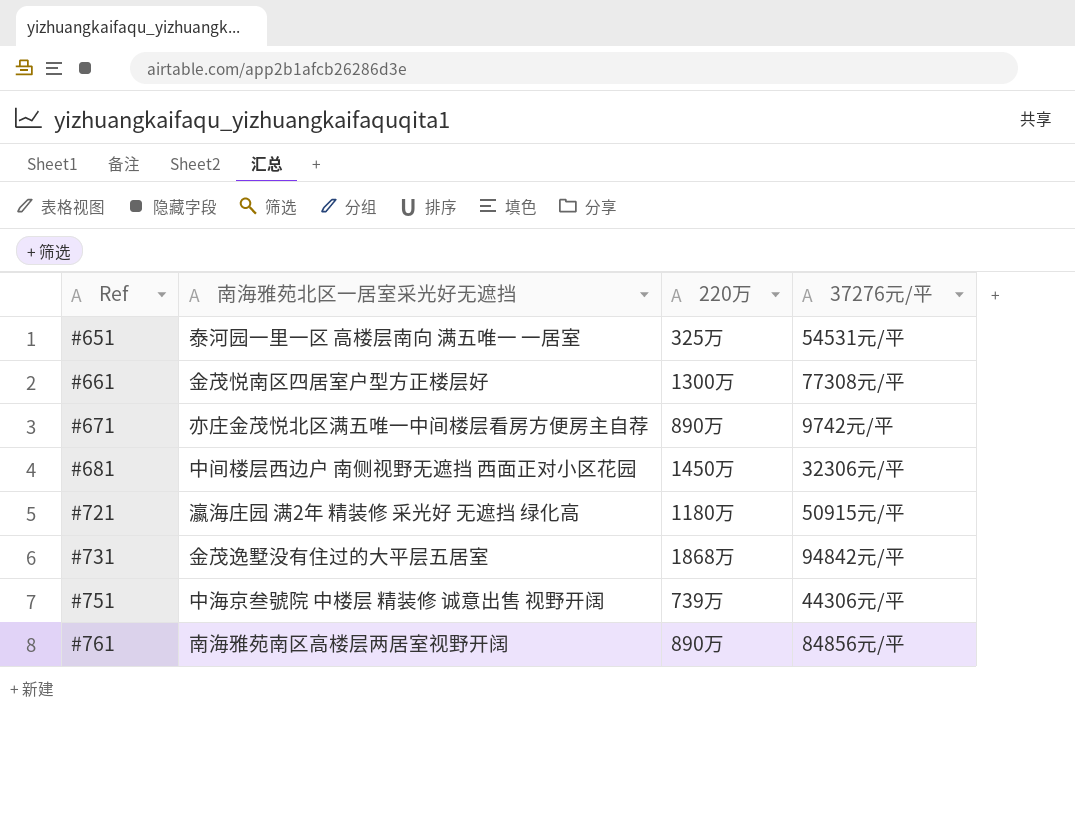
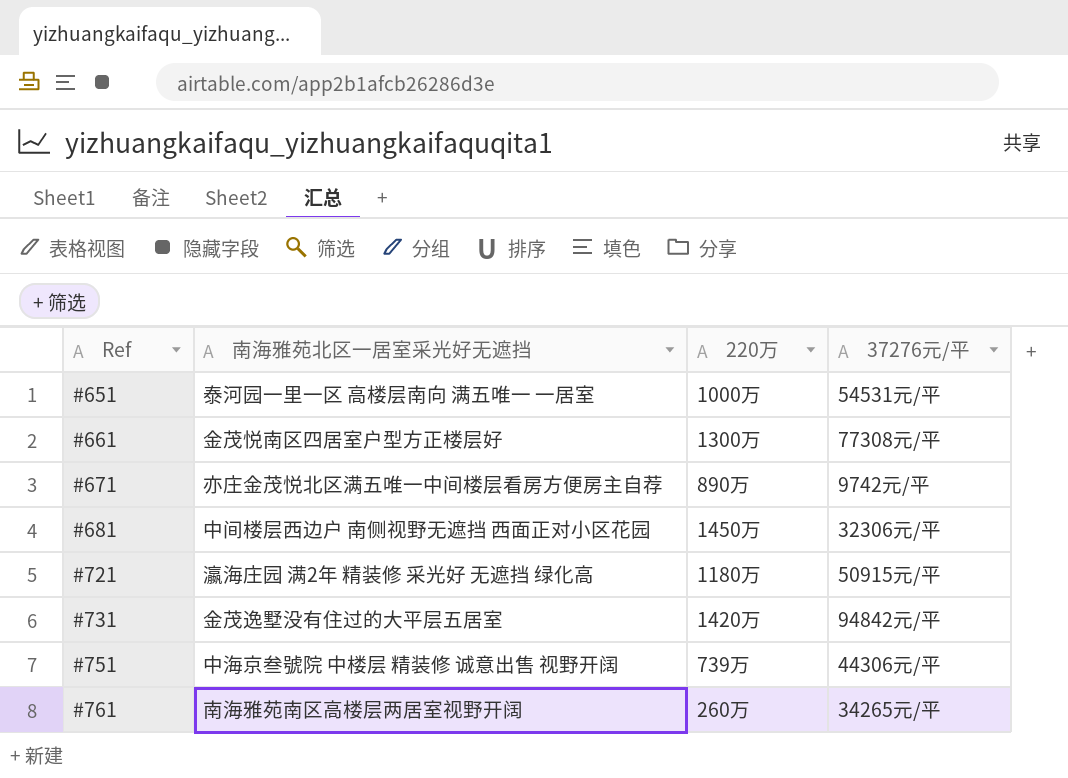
#651 | 220万: 325万 -> 1000万
#731 | 220万: 1868万 -> 1420万
#761 | 220万: 890万 -> 260万
#761 | 37276元/平: 84856元/平 -> 34265元/平

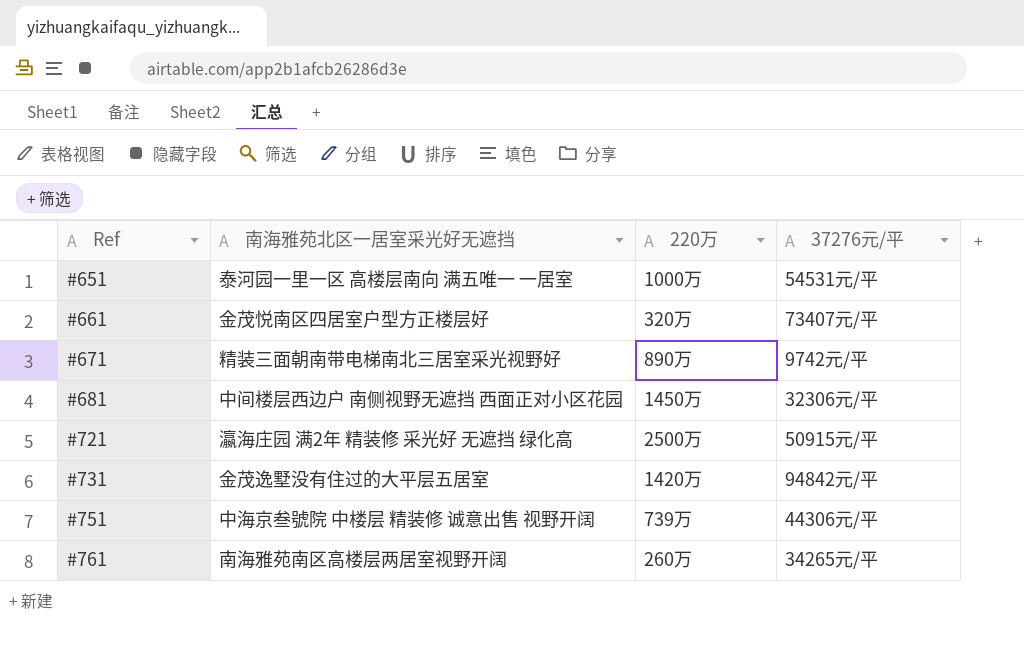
#661 | 220万: 1300万 -> 320万
#661 | 37276元/平: 77308元/平 -> 73407元/平
#671 | 南海雅苑北区一居室采光好无遮挡: 亦庄金茂悦北区满五唯一中间楼层看房方便房主自荐 -> 精装三面朝南带电梯南北三居室采光视野好
#721 | 220万: 1180万 -> 2500万

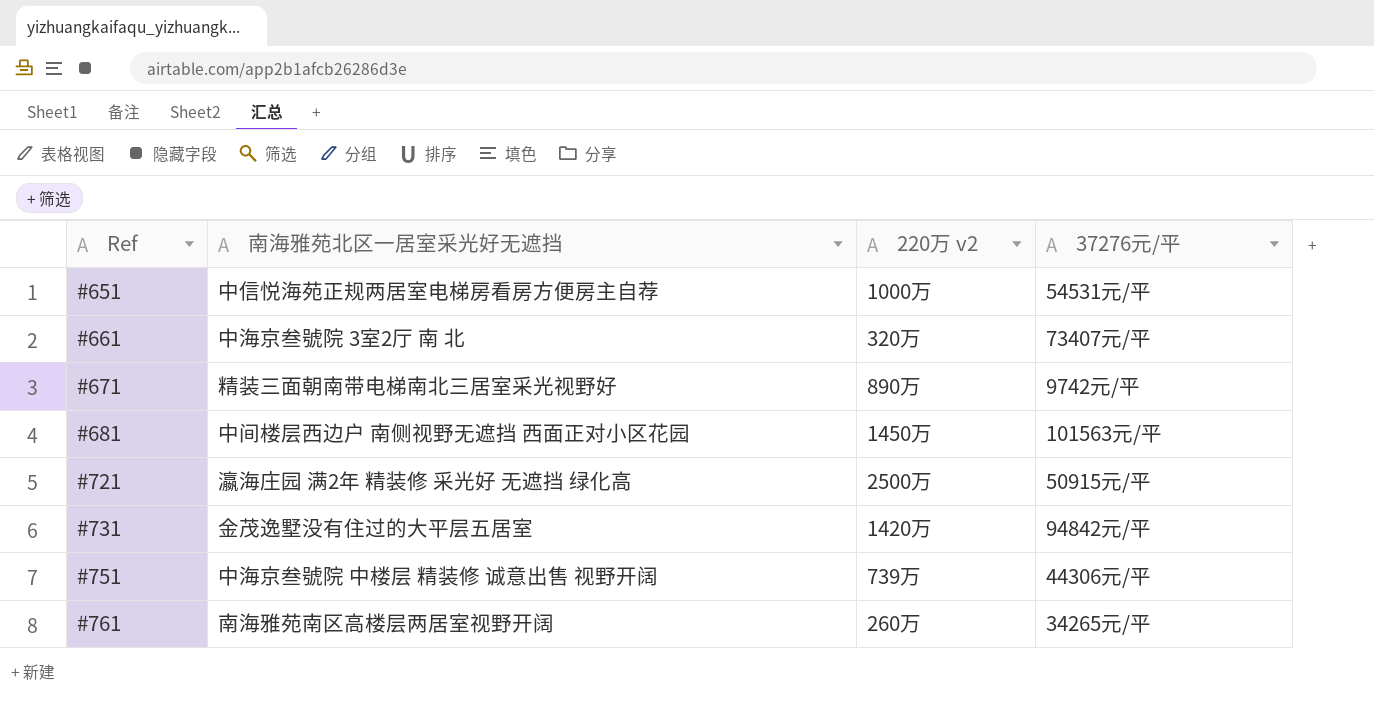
column name: 220万 -> 220万 v2
#651 | 南海雅苑北区一居室采光好无遮挡: 泰河园一里一区 高楼层南向 满五唯一 一居室 -> 中信悦海苑正规两居室电梯房看房方便房主自荐
#661 | 南海雅苑北区一居室采光好无遮挡: 金茂悦南区四居室户型方正楼层好 -> 中海京叁號院 3室2厅 南 北
#681 | 37276元/平: 32306元/平 -> 101563元/平

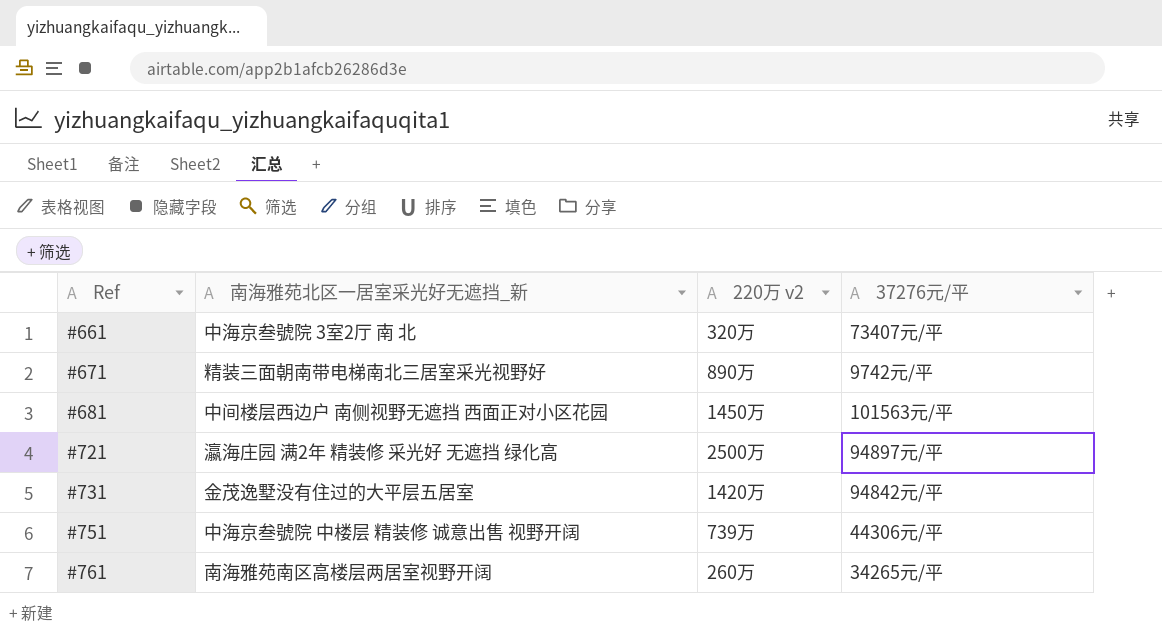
column name: 南海雅苑北区一居室采光好无遮挡 -> 南海雅苑北区一居室采光好无遮挡_新
row #651: 中信悦海苑正规两居室电梯房看房方便房主自荐 | 1000万 | 54531元/平 -> none
#721 | 37276元/平: 50915元/平 -> 94897元/平

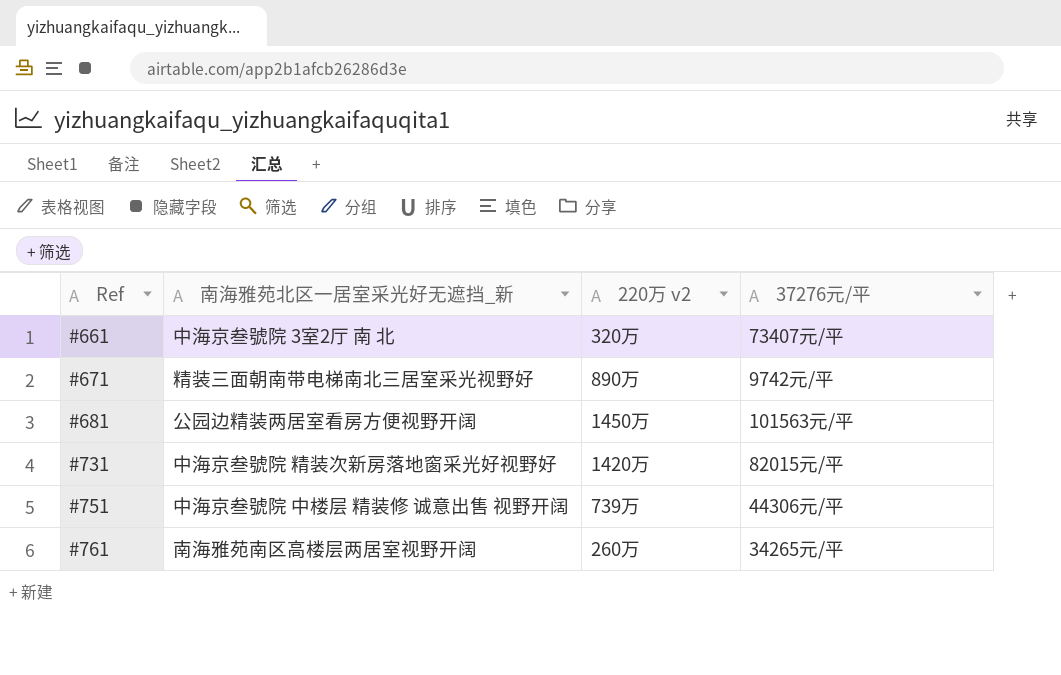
row #721: 瀛海庄园 满2年 精装修 采光好 无遮挡 绿化高 | 2500万 | 94897元/平 -> none
#681 | 南海雅苑北区一居室采光好无遮挡_新: 中间楼层西边户 南侧视野无遮挡 西面正对小区花园 -> 公园边精装两居室看房方便视野开阔
#731 | 南海雅苑北区一居室采光好无遮挡_新: 金茂逸墅没有住过的大平层五居室 -> 中海京叁號院 精装次新房落地窗采光好视野好
#731 | 37276元/平: 94842元/平 -> 82015元/平

